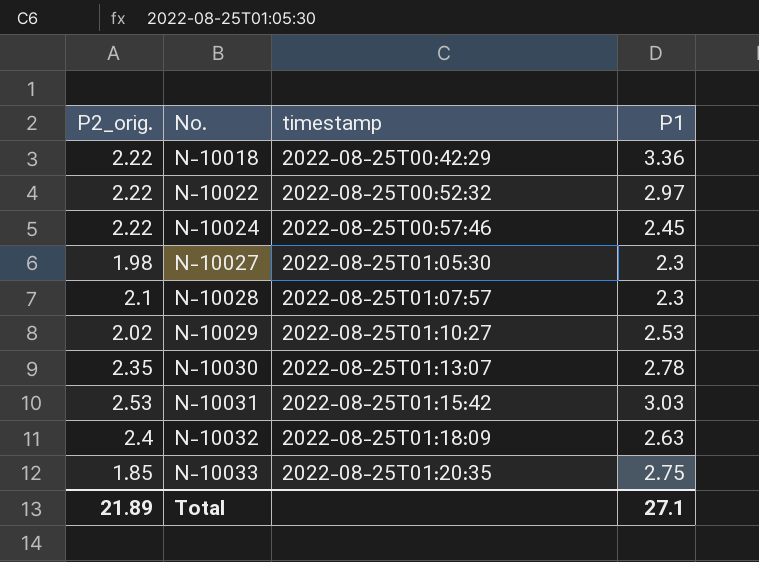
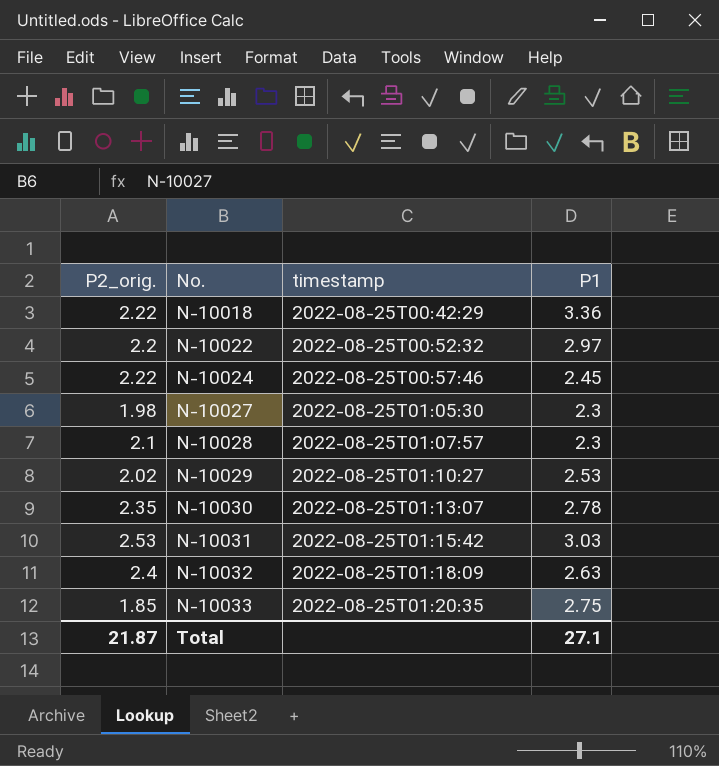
N-10022 | P2_orig.: 2.22 -> 2.2
Total | P2_orig.: 21.89 -> 21.87

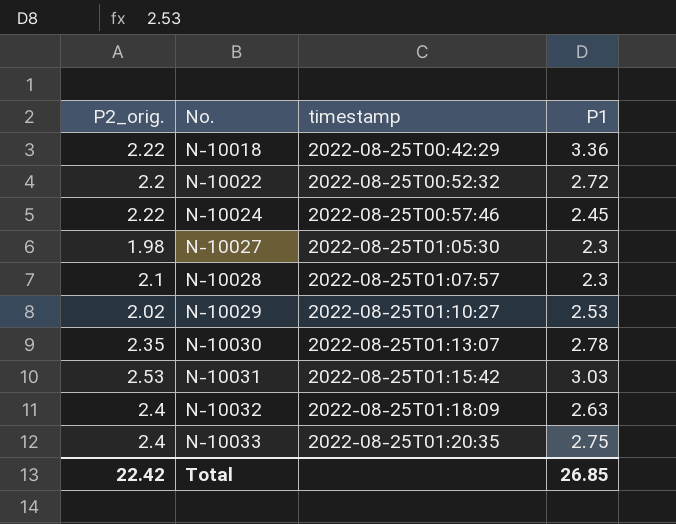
N-10022 | P1: 2.97 -> 2.72
N-10033 | P2_orig.: 1.85 -> 2.4
Total | P2_orig.: 21.87 -> 22.42
Total | P1: 27.1 -> 26.85

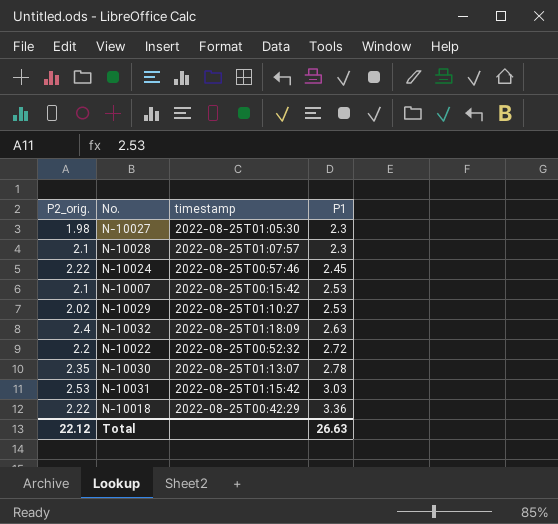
row order: No. ascending -> P1 ascending
row N-10033: 2.4 | 2022-08-25T01:20:35 | 2.75 -> none
row N-10007: none -> 2.1 | 2022-08-25T00:15:42 | 2.53
Total | P2_orig.: 22.42 -> 22.12
Total | P1: 26.85 -> 26.63

